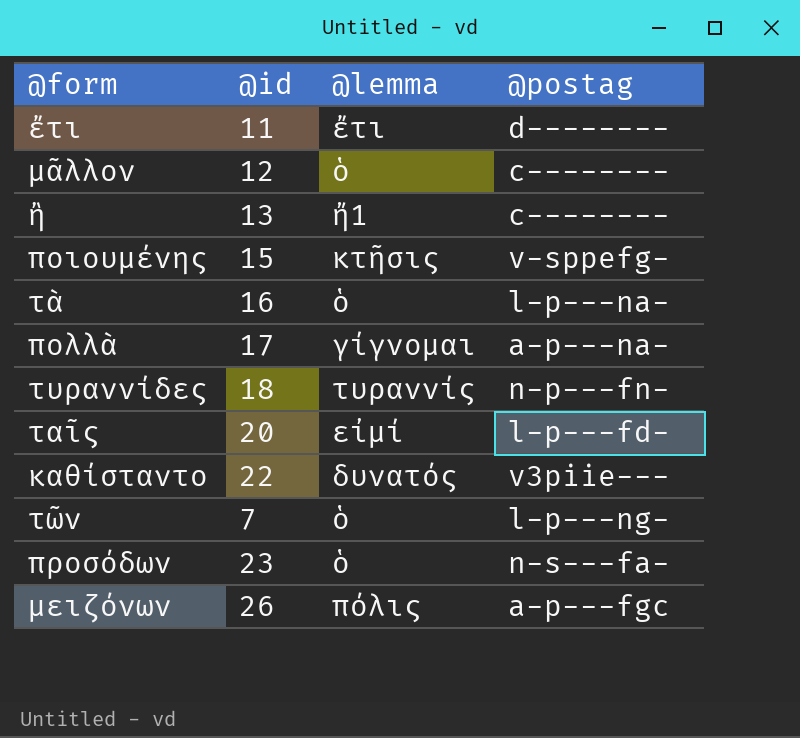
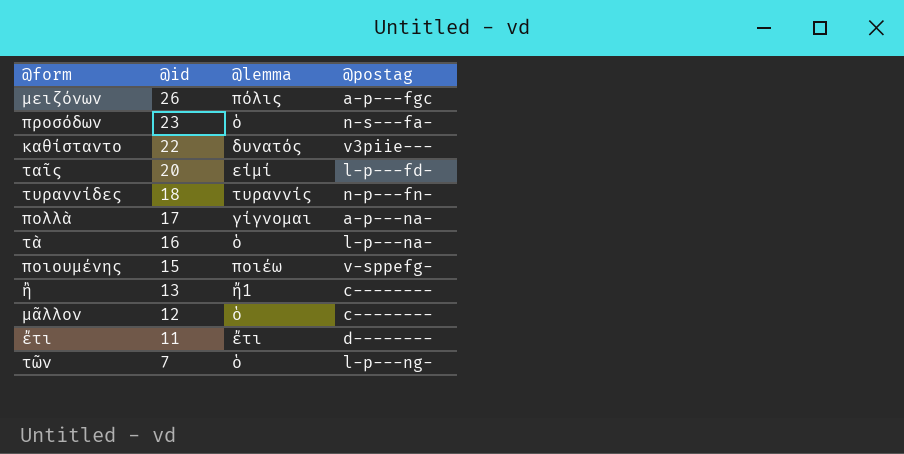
row order: none -> @id descending
ποιουμένης | @lemma: κτῆσις -> ποιέω

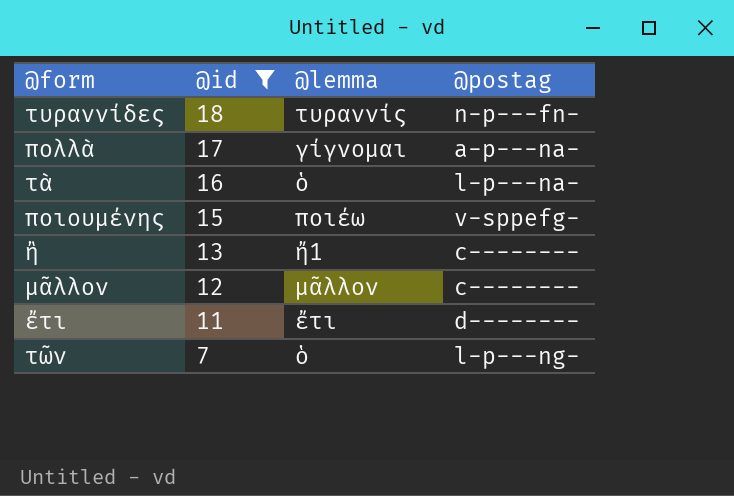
filter: none -> @id <= 18
μᾶλλον | @lemma: ὁ -> μᾶλλον

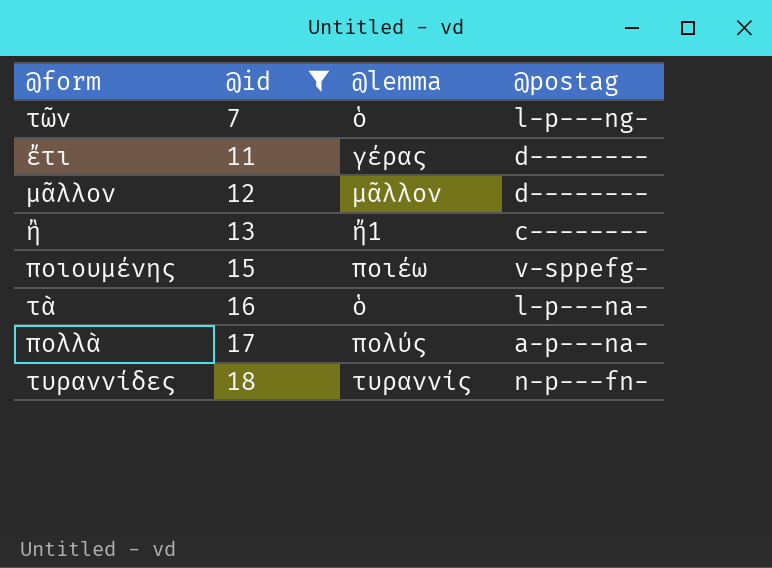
row order: @id descending -> @id ascending
ἔτι | @lemma: ἔτι -> γέρας
μᾶλλον | @postag: c-------- -> d--------
πολλὰ | @lemma: γίγνομαι -> πολύς

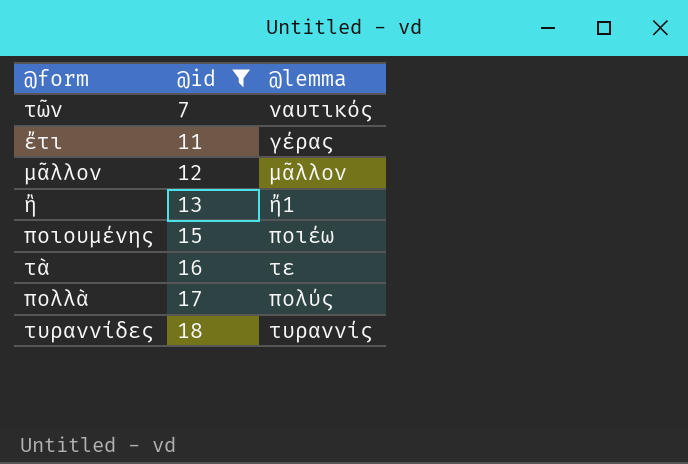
column @postag | position: 4 -> none
τῶν | @lemma: ὁ -> ναυτικός
τὰ | @lemma: ὁ -> τε

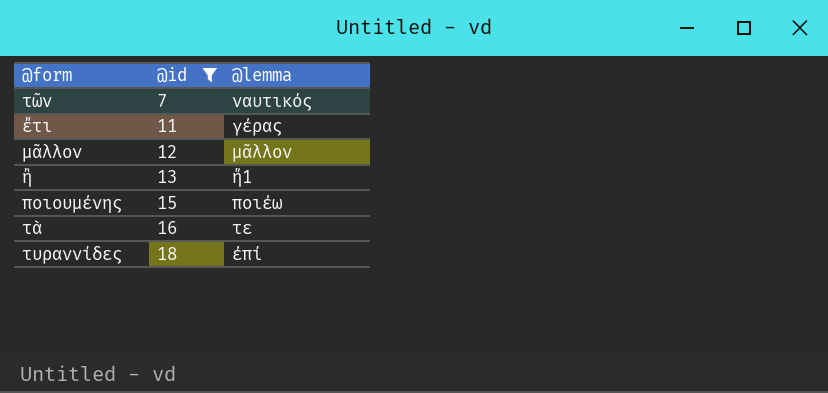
row πολλὰ: 17 | πολύς -> none
τυραννίδες | @lemma: τυραννίς -> ἐπί

